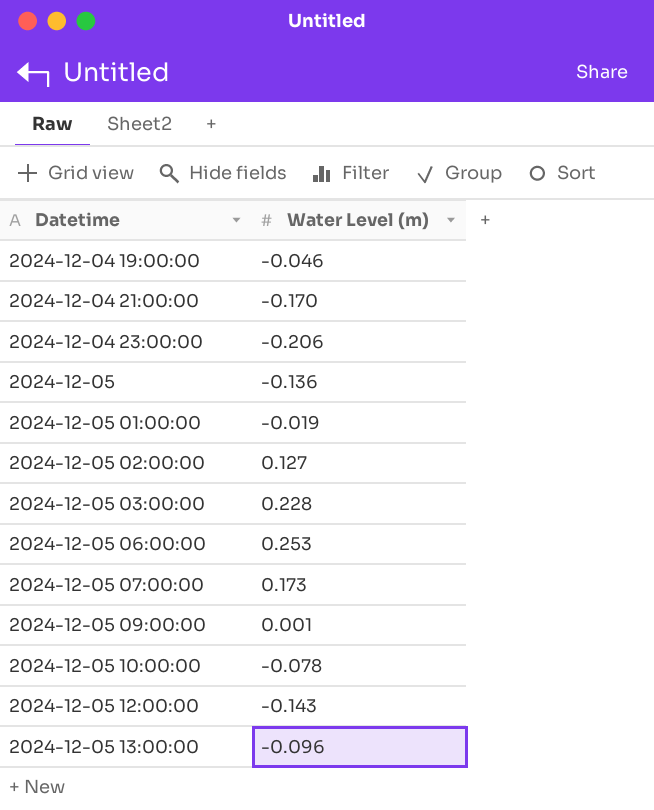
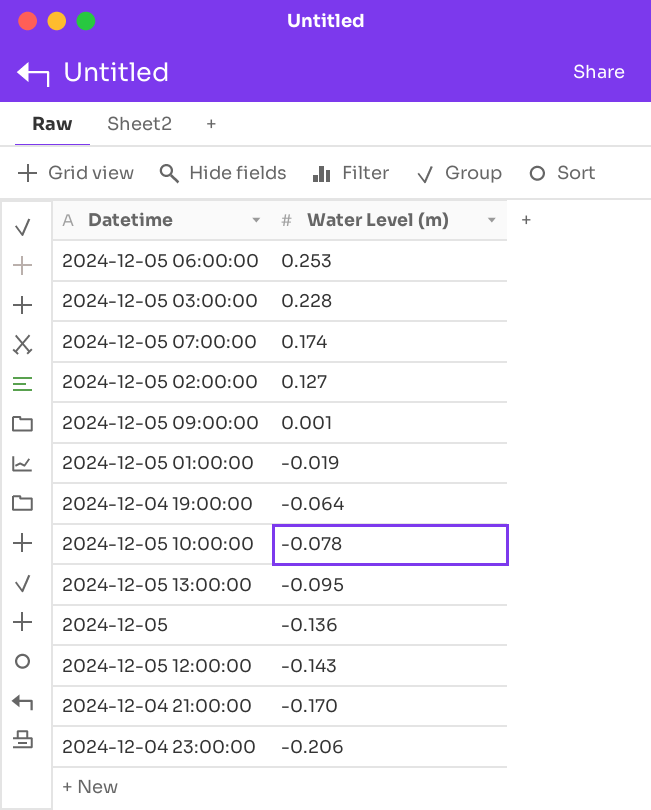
row order: Datetime ascending -> Water Level (m) descending
2024-12-05 07:00:00 | Water Level (m): 0.173 -> 0.174
2024-12-04 19:00:00 | Water Level (m): -0.046 -> -0.064
2024-12-05 13:00:00 | Water Level (m): -0.096 -> -0.095

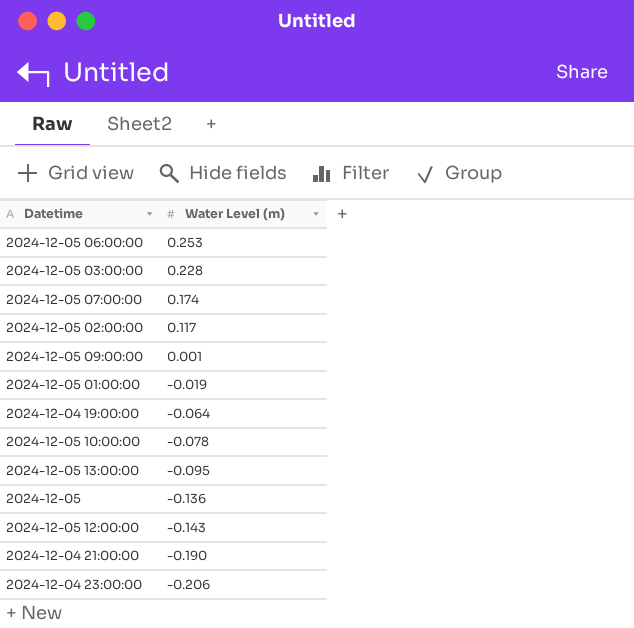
2024-12-05 02:00:00 | Water Level (m): 0.127 -> 0.117
2024-12-04 21:00:00 | Water Level (m): -0.170 -> -0.190

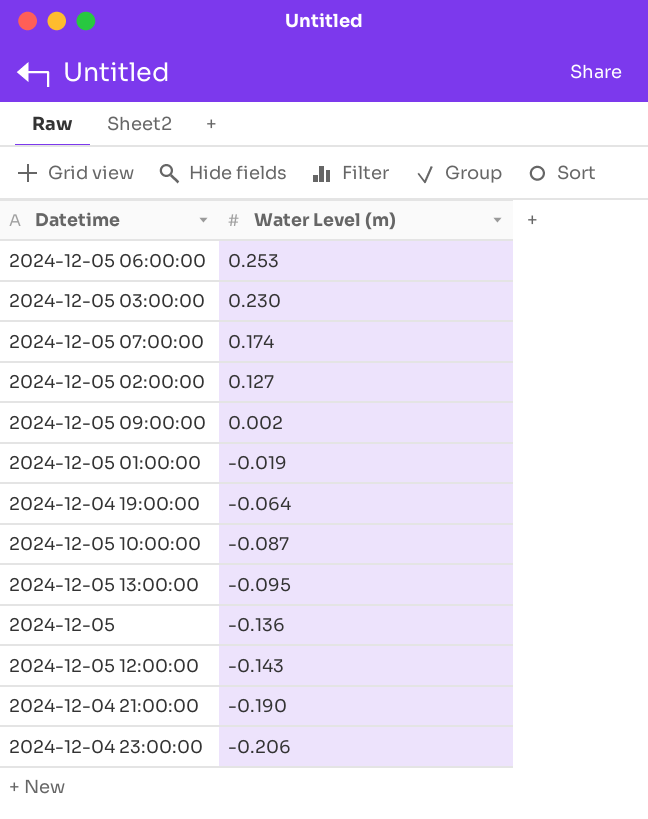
2024-12-05 03:00:00 | Water Level (m): 0.228 -> 0.230
2024-12-05 02:00:00 | Water Level (m): 0.117 -> 0.127
2024-12-05 09:00:00 | Water Level (m): 0.001 -> 0.002
2024-12-05 10:00:00 | Water Level (m): -0.078 -> -0.087

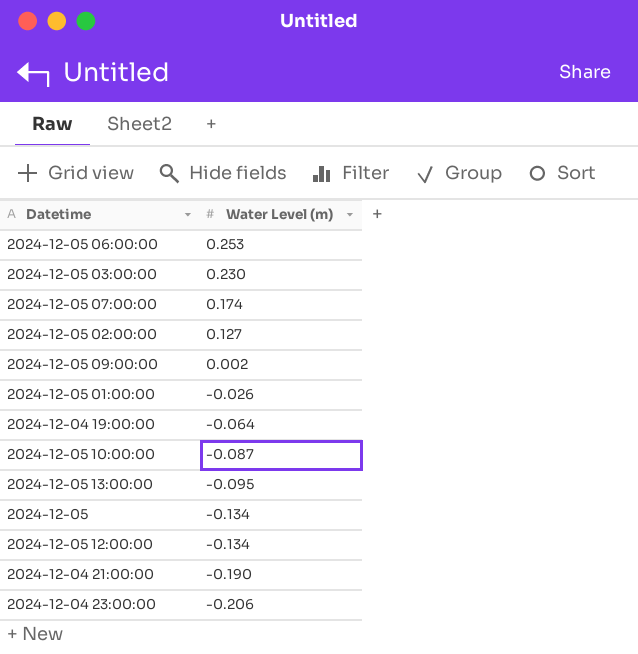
2024-12-05 01:00:00 | Water Level (m): -0.019 -> -0.026
2024-12-05 | Water Level (m): -0.136 -> -0.134
2024-12-05 12:00:00 | Water Level (m): -0.143 -> -0.134

